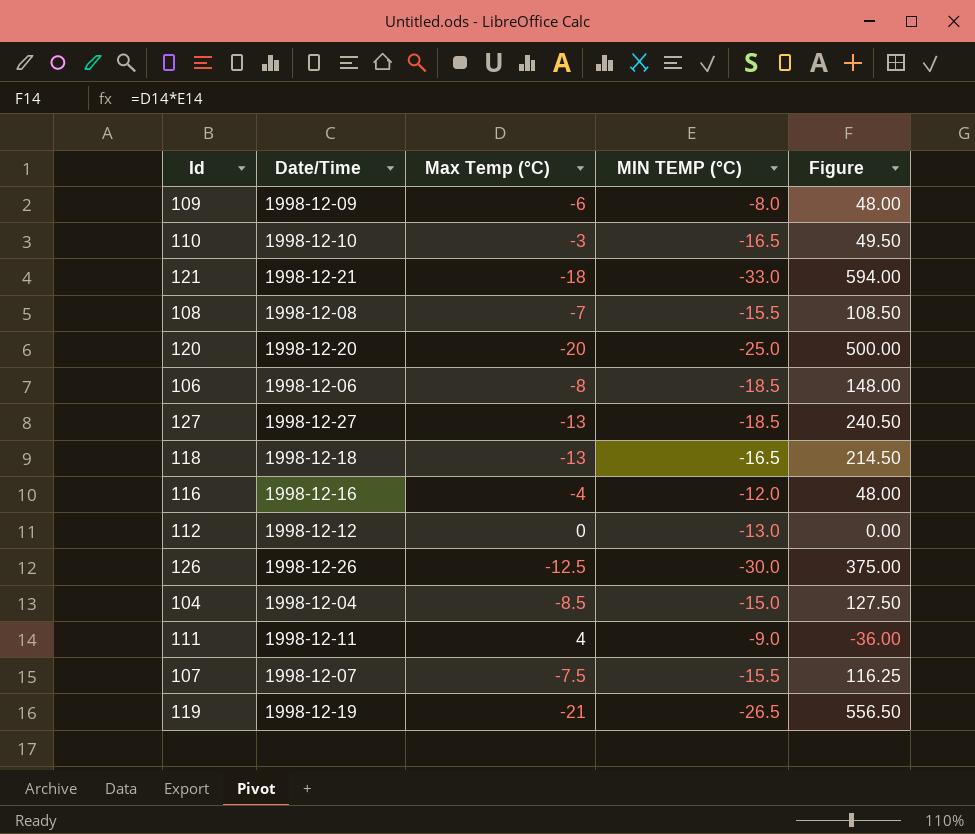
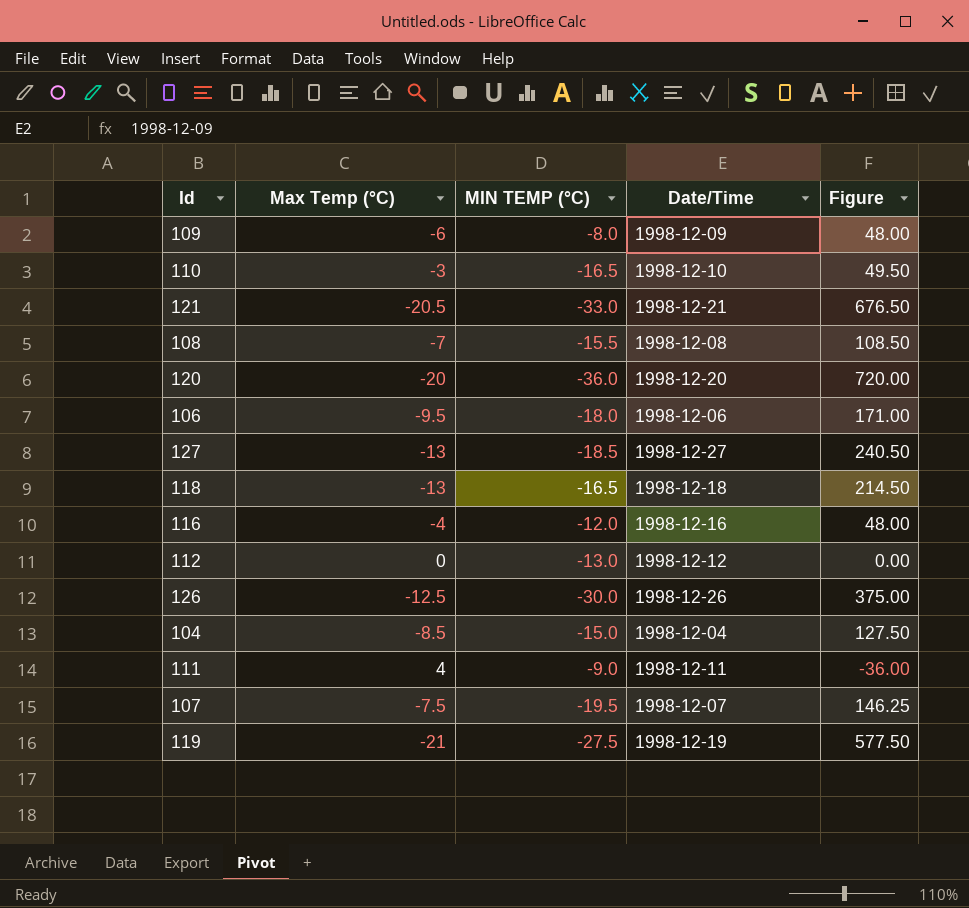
column Date/Time | position: 2 -> 4
121 | Max Temp (°C): -18 -> -20.5
121 | Figure: 594.00 -> 676.50
120 | MIN TEMP (°C): -25.0 -> -36.0
120 | Figure: 500.00 -> 720.00
106 | Max Temp (°C): -8 -> -9.5
106 | MIN TEMP (°C): -18.5 -> -18.0
106 | Figure: 148.00 -> 171.00
107 | MIN TEMP (°C): -15.5 -> -19.5
107 | Figure: 116.25 -> 146.25
119 | MIN TEMP (°C): -26.5 -> -27.5
119 | Figure: 556.50 -> 577.50

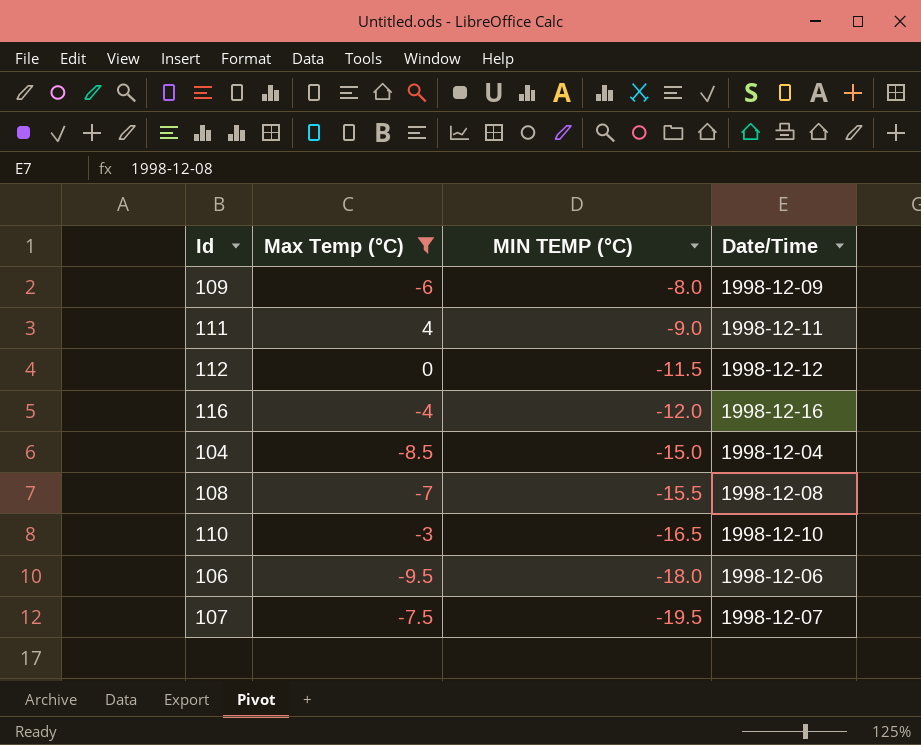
filter: none -> Max Temp (°C) >= -9.5
row order: none -> MIN TEMP (°C) descending
column Figure | formula: [Max Temp (°C)] * [MIN TEMP (°C)] -> none
112 | MIN TEMP (°C): -13.0 -> -11.5

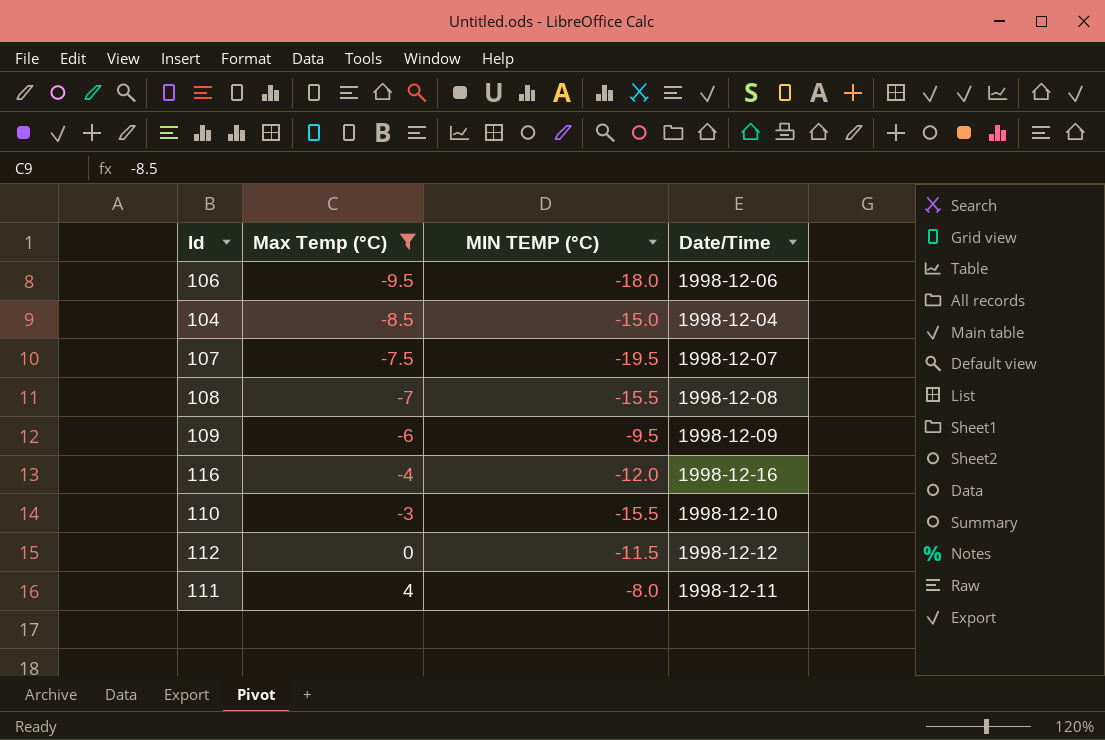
row order: MIN TEMP (°C) descending -> Max Temp (°C) ascending
109 | MIN TEMP (°C): -8.0 -> -9.5
110 | MIN TEMP (°C): -16.5 -> -15.5
111 | MIN TEMP (°C): -9.0 -> -8.0

